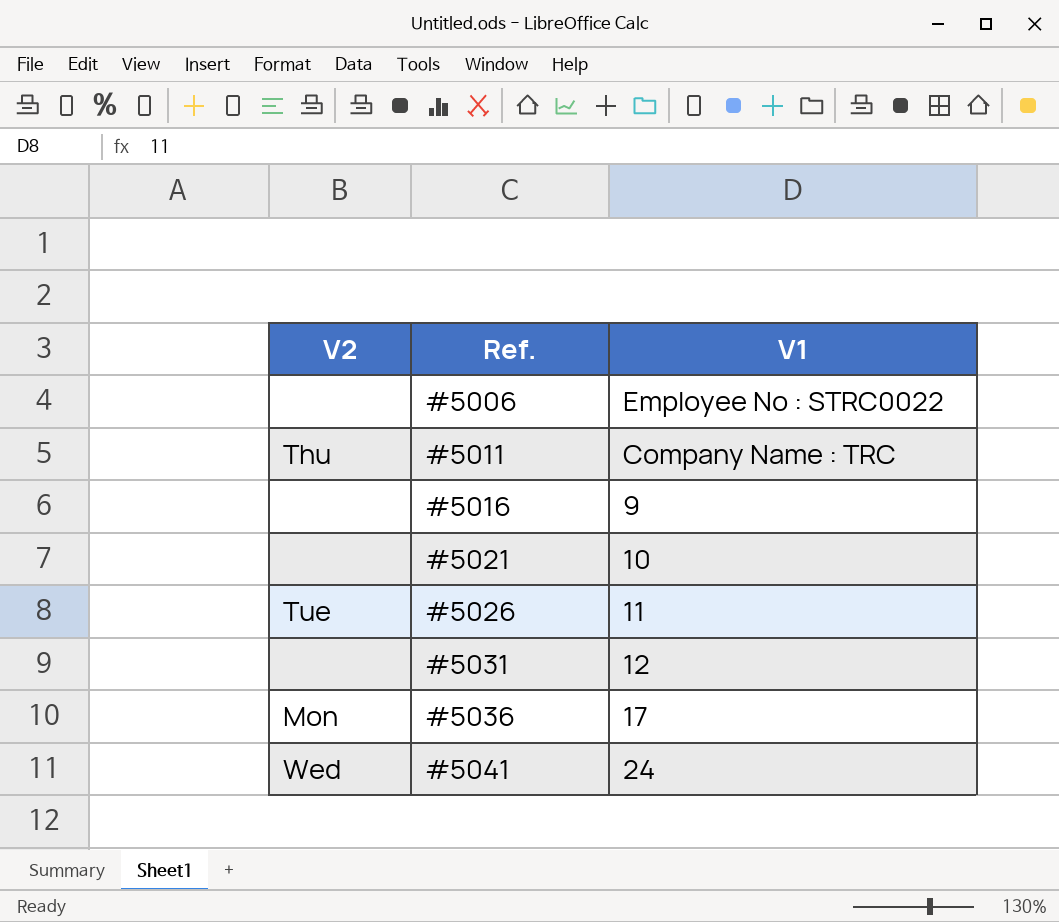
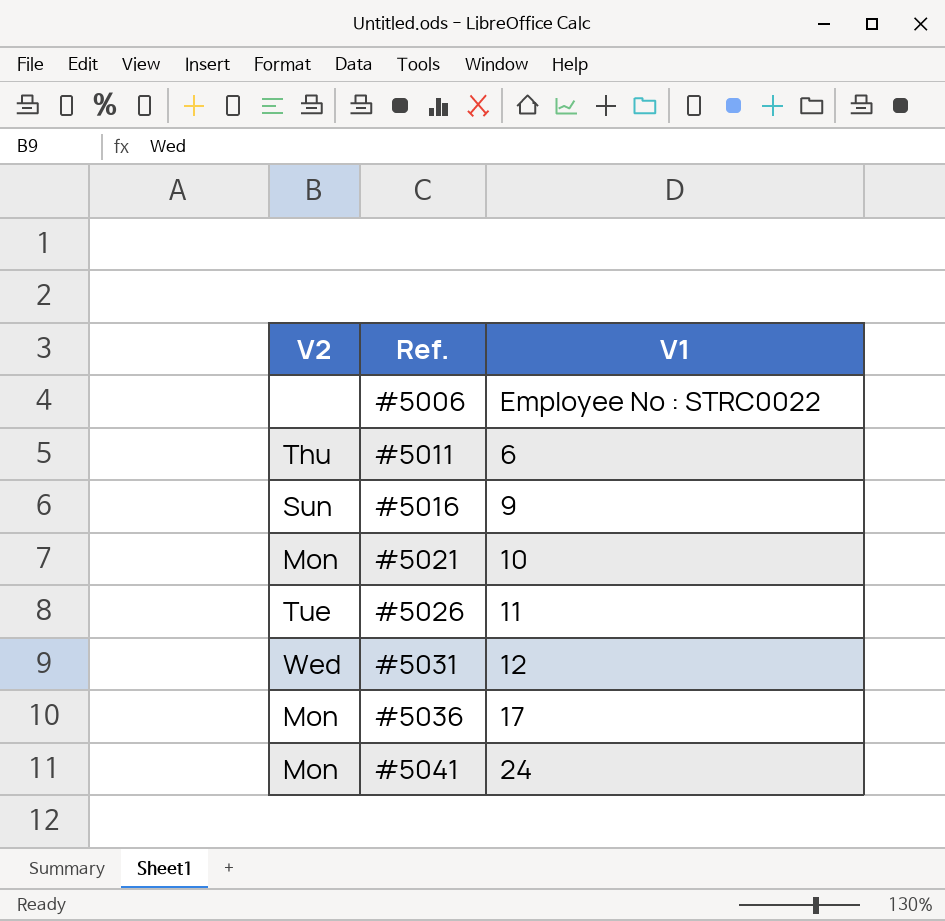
#5011 | V1: Company Name : TRC -> 6
#5016 | V2: none -> Sun
#5021 | V2: none -> Mon
#5031 | V2: none -> Wed
#5041 | V2: Wed -> Mon

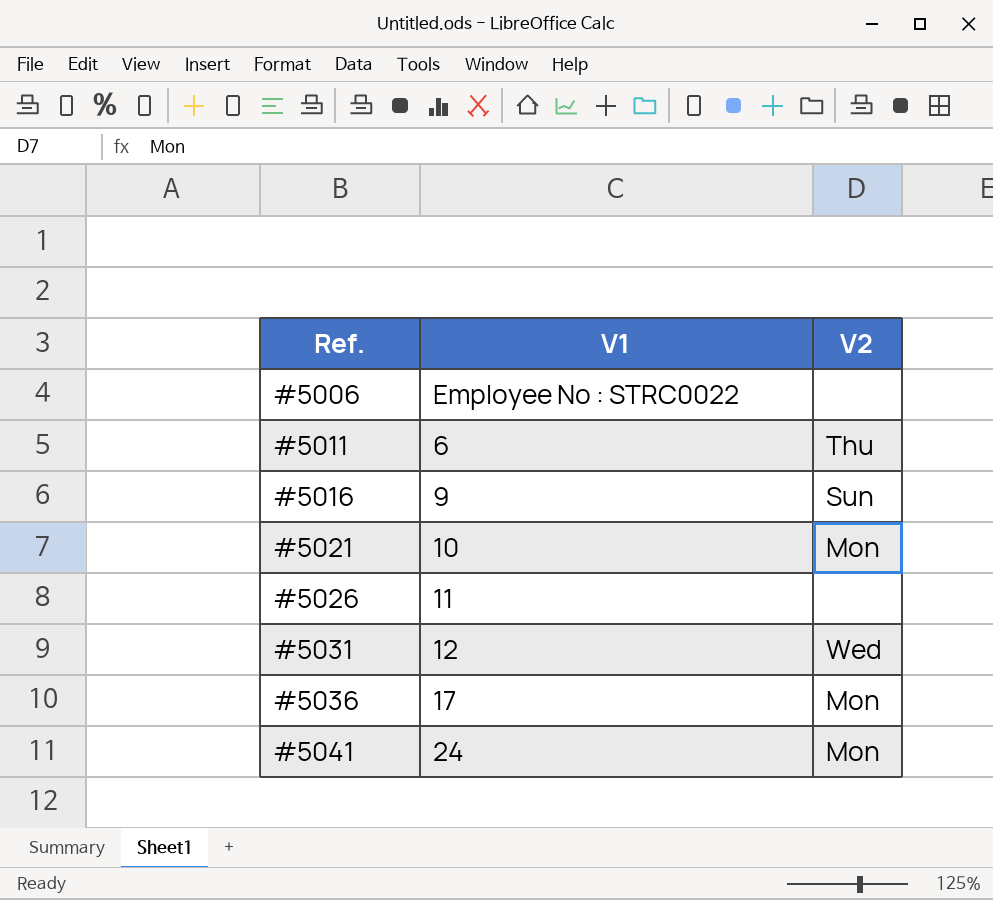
column V2 | position: 1 -> 3
#5026 | V2: Tue -> none

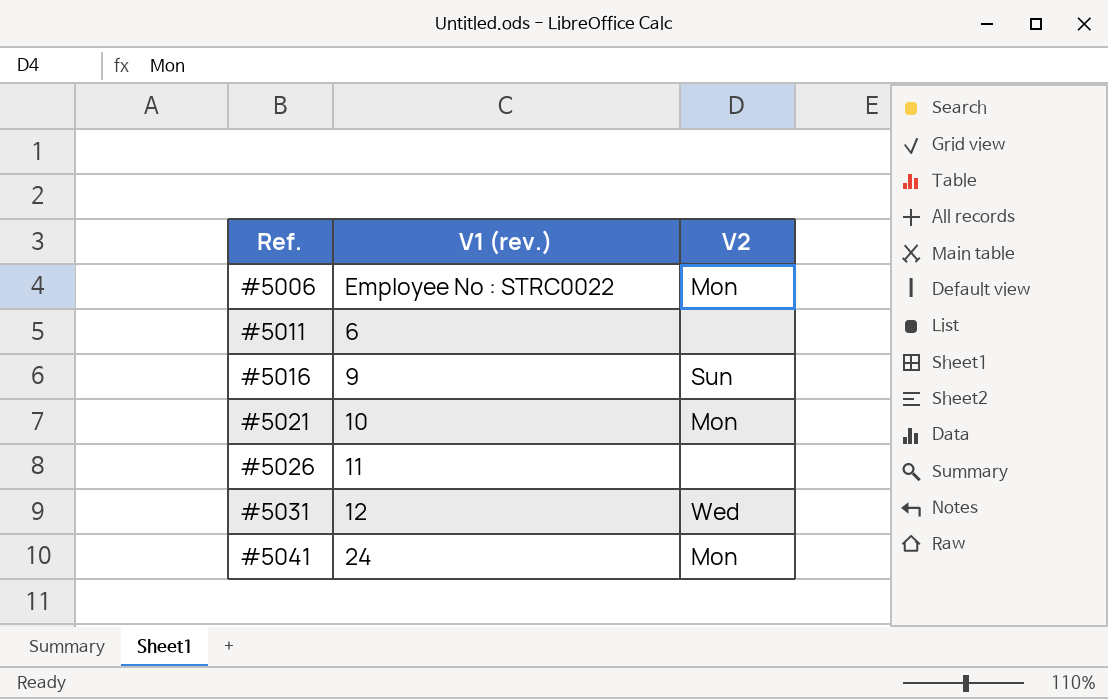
column name: V1 -> V1 (rev.)
row #5036: 17 | Mon -> none
#5006 | V2: none -> Mon
#5011 | V2: Thu -> none

